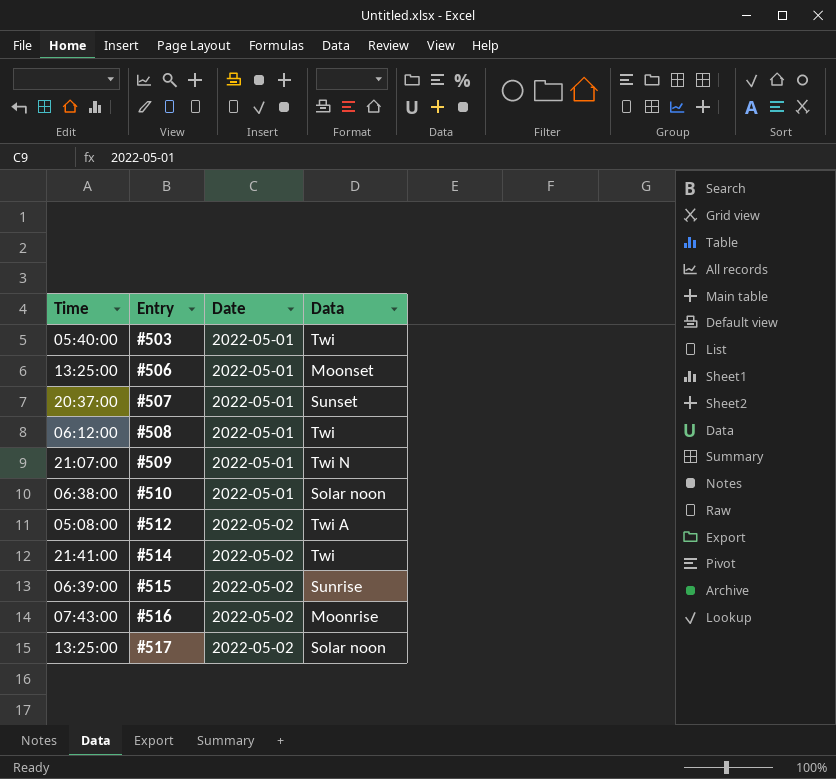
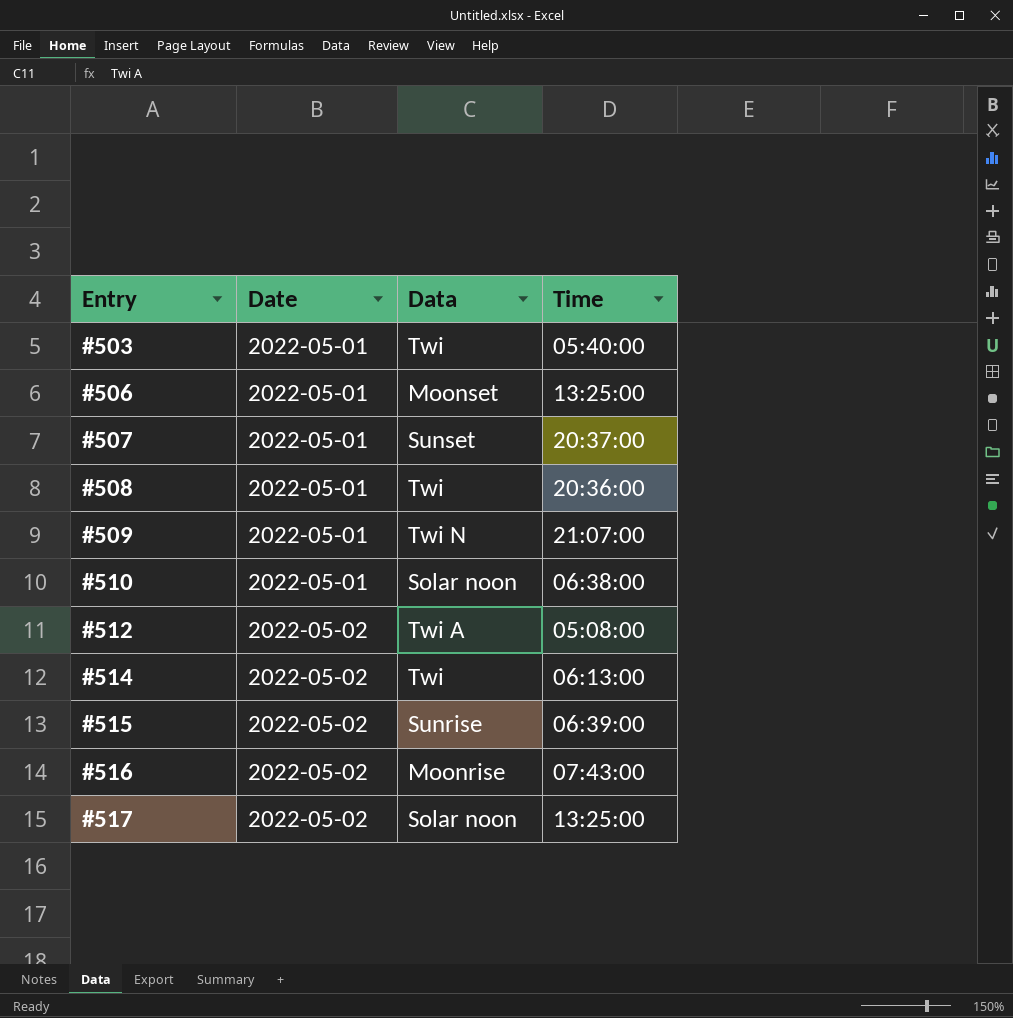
column Time | position: 1 -> 4
#508 | Time: 06:12:00 -> 20:36:00
#514 | Time: 21:41:00 -> 06:13:00

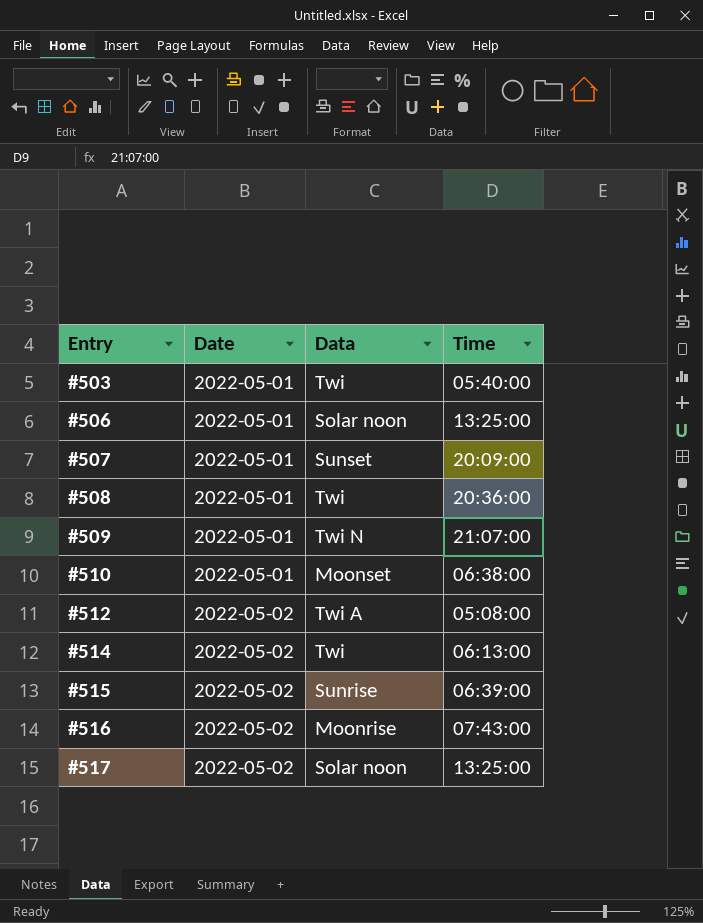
#506 | Data: Moonset -> Solar noon
#507 | Time: 20:37:00 -> 20:09:00
#510 | Data: Solar noon -> Moonset

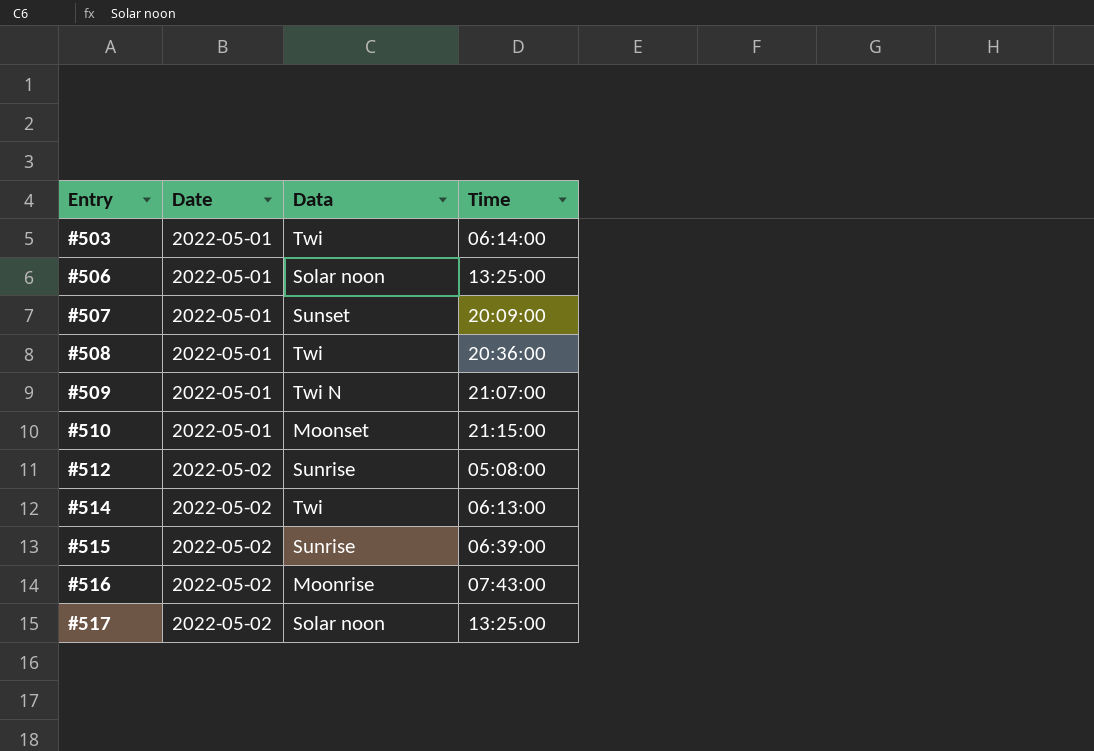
#503 | Time: 05:40:00 -> 06:14:00
#510 | Time: 06:38:00 -> 21:15:00
#512 | Data: Twi A -> Sunrise

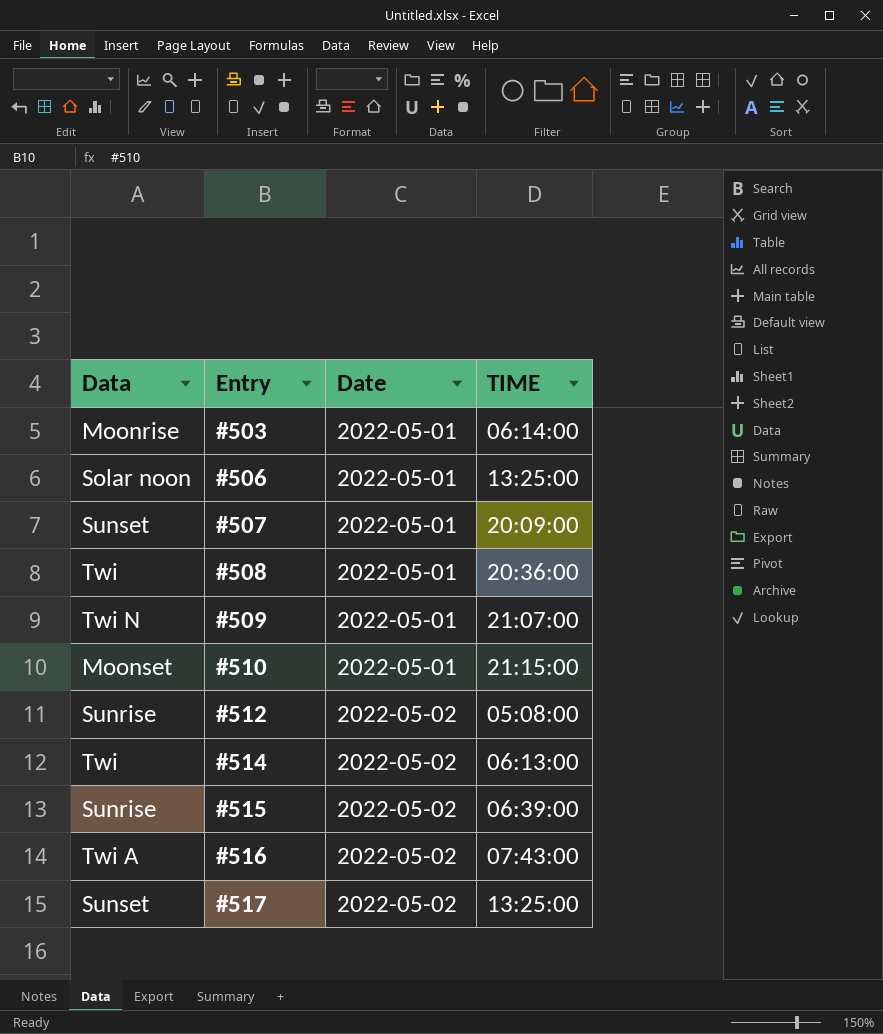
column Data | position: 3 -> 1
column name: Time -> TIME
#503 | Data: Twi -> Moonrise
#516 | Data: Moonrise -> Twi A
#517 | Data: Solar noon -> Sunset

